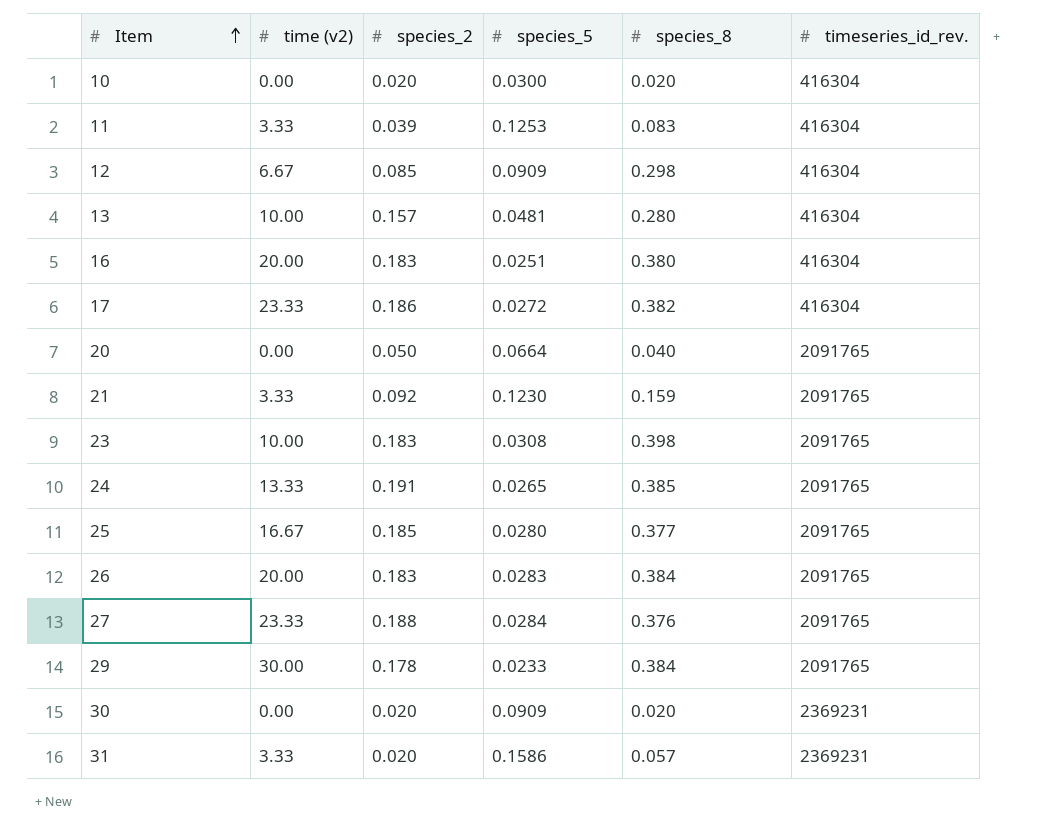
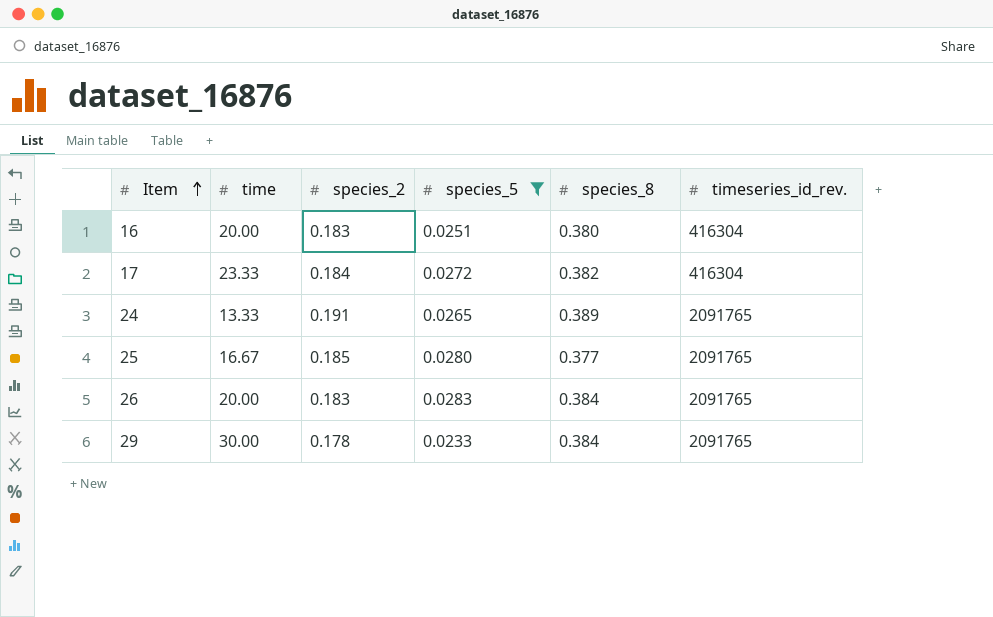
filter: none -> species_5 <= 0.0283
column name: time (v2) -> time
17 | species_2: 0.186 -> 0.184
24 | species_8: 0.385 -> 0.389

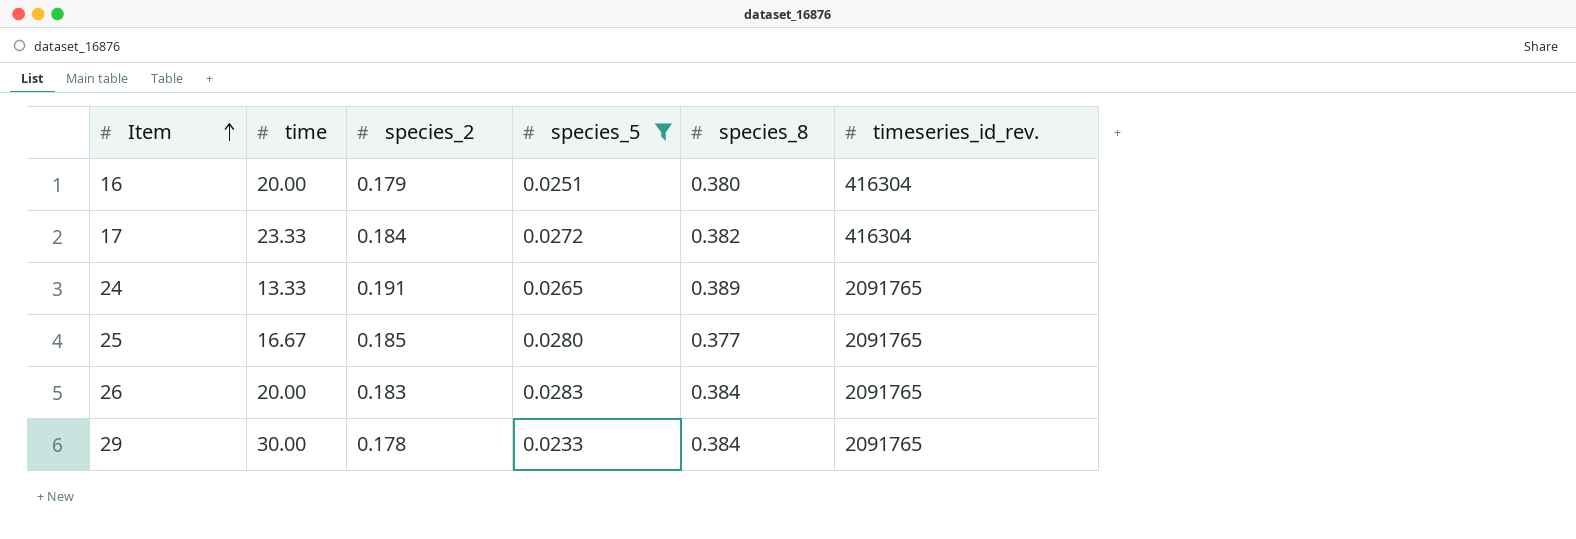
16 | species_2: 0.183 -> 0.179

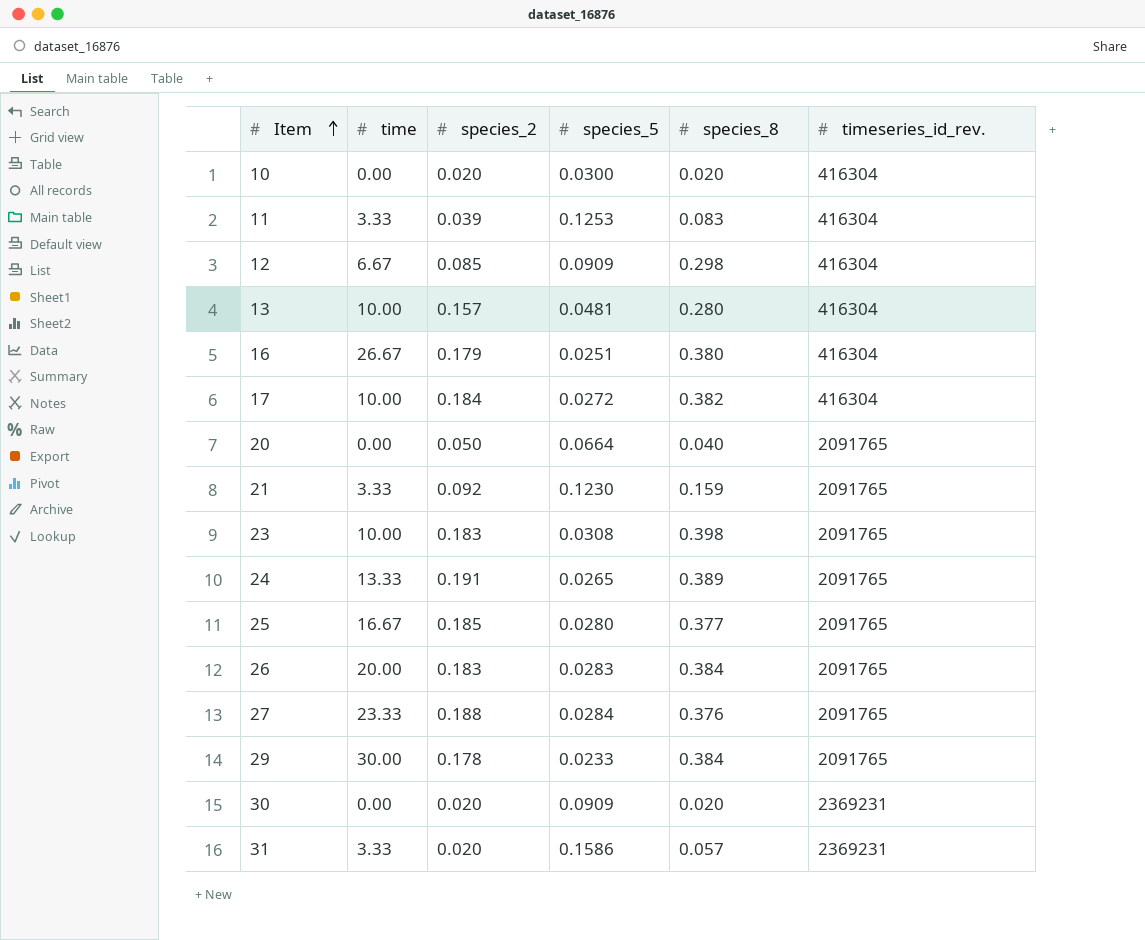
filter: species_5 <= 0.0283 -> none
16 | time: 20.00 -> 26.67
17 | time: 23.33 -> 10.00

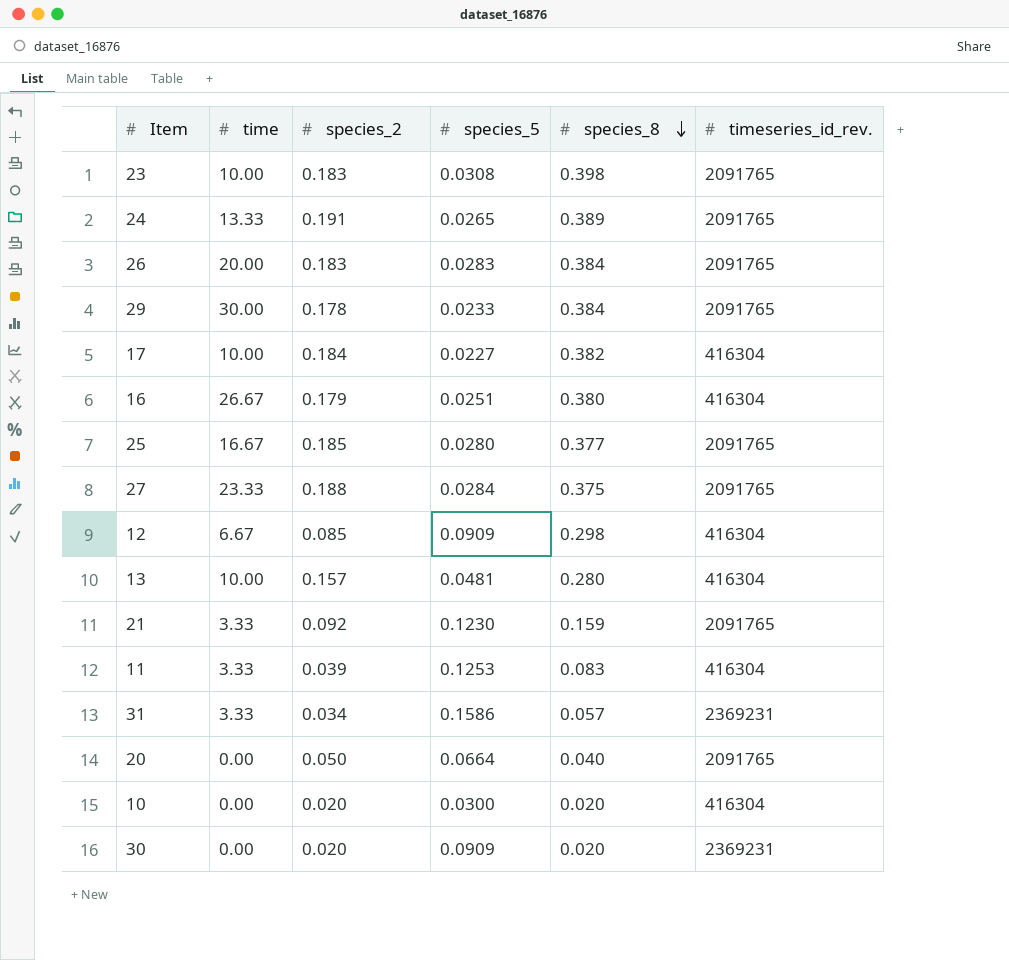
row order: Item ascending -> species_8 descending
17 | species_5: 0.0272 -> 0.0227
27 | species_8: 0.376 -> 0.375
31 | species_2: 0.020 -> 0.034

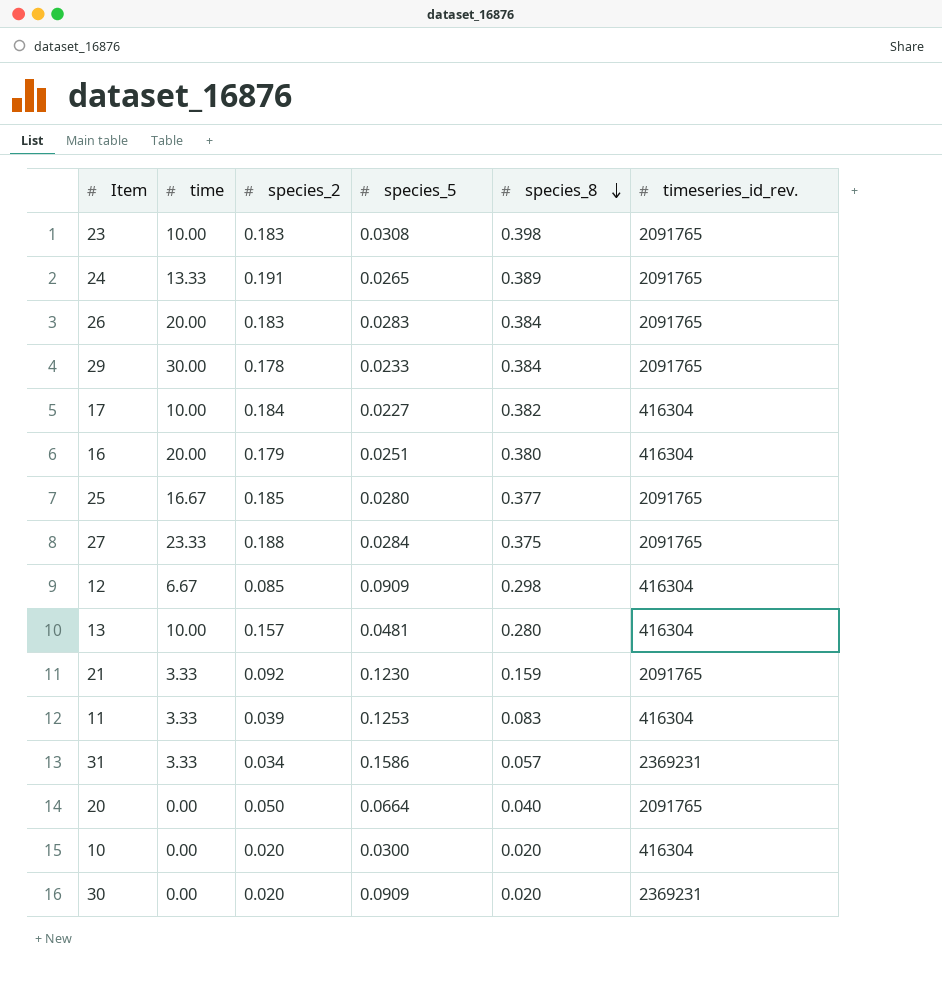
16 | time: 26.67 -> 20.00

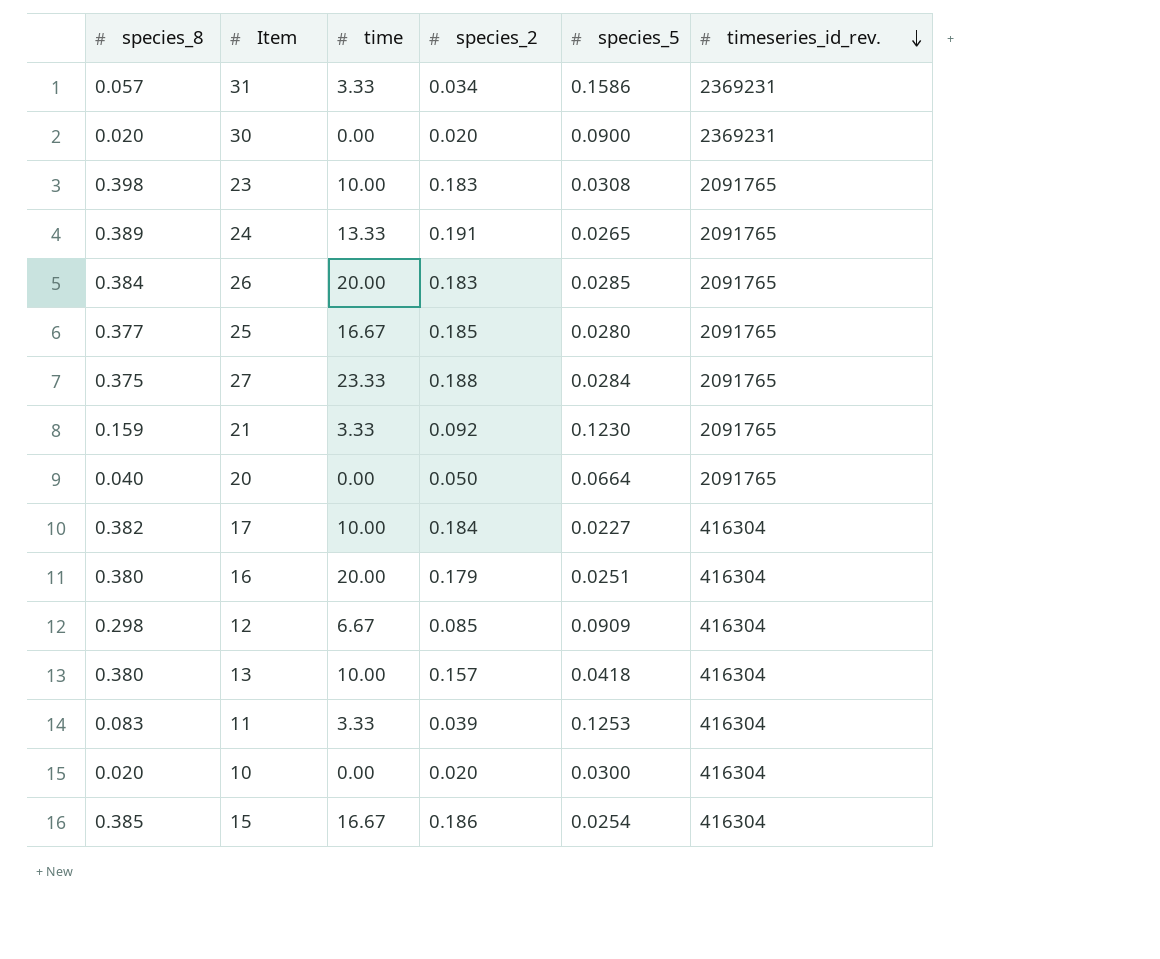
row order: species_8 descending -> timeseries_id_rev. descending
column species_8 | position: 5 -> 1
row 29: 30.00 | 0.178 | 0.0233 | 0.384 | 2091765 -> none
30 | species_5: 0.0909 -> 0.0900
26 | species_5: 0.0283 -> 0.0285
13 | species_8: 0.280 -> 0.380
13 | species_5: 0.0481 -> 0.0418
row 15: none -> 0.385 | 16.67 | 0.186 | 0.0254 | 416304

